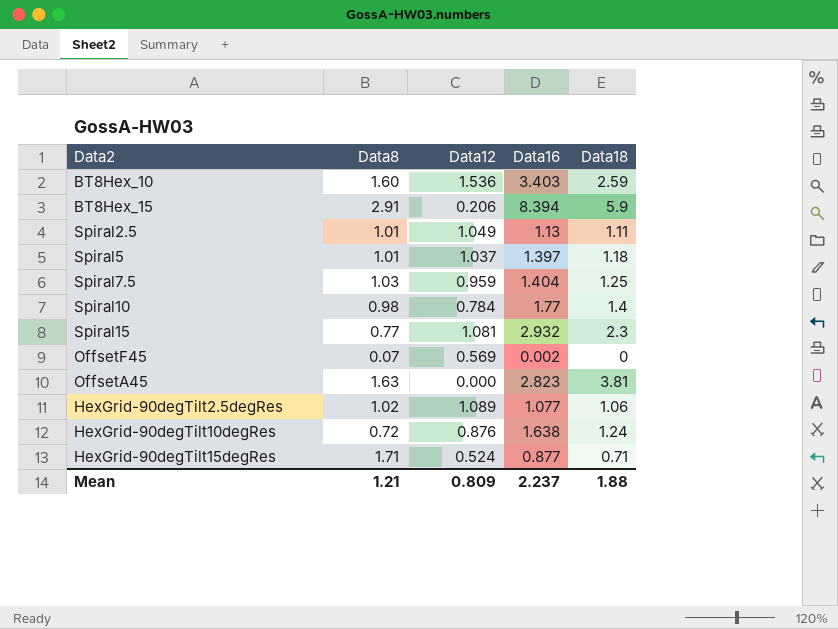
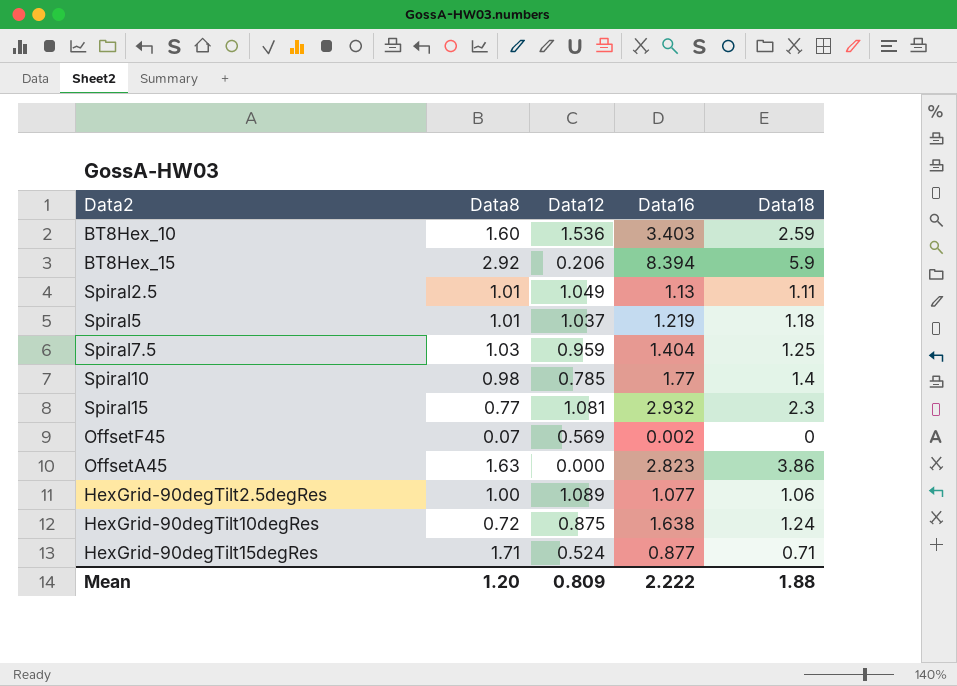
BT8Hex_15 | Data8: 2.91 -> 2.92
Spiral5 | Data16: 1.397 -> 1.219
Spiral10 | Data12: 0.784 -> 0.785
OffsetA45 | Data18: 3.81 -> 3.86
HexGrid-90degTilt2.5degRes | Data8: 1.02 -> 1.00
HexGrid-90degTilt10degRes | Data12: 0.876 -> 0.875
Mean | Data8: 1.21 -> 1.20
Mean | Data16: 2.237 -> 2.222

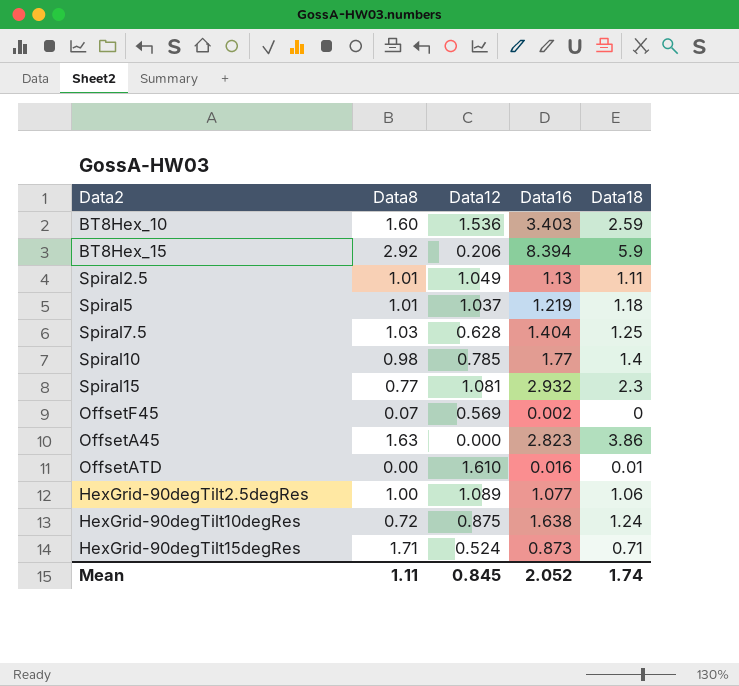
Spiral7.5 | Data12: 0.959 -> 0.628
row OffsetATD: none -> 0.00 | 1.610 | 0.016 | 0.01
HexGrid-90degTilt15degRes | Data16: 0.877 -> 0.873
Mean | Data8: 1.20 -> 1.11
Mean | Data12: 0.809 -> 0.845
Mean | Data16: 2.222 -> 2.052
Mean | Data18: 1.88 -> 1.74

